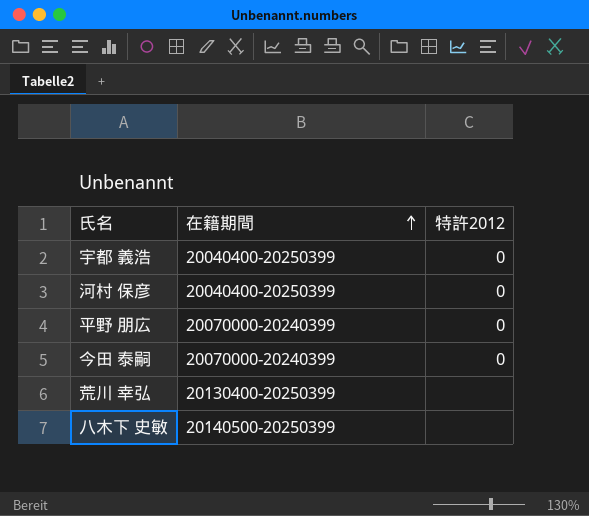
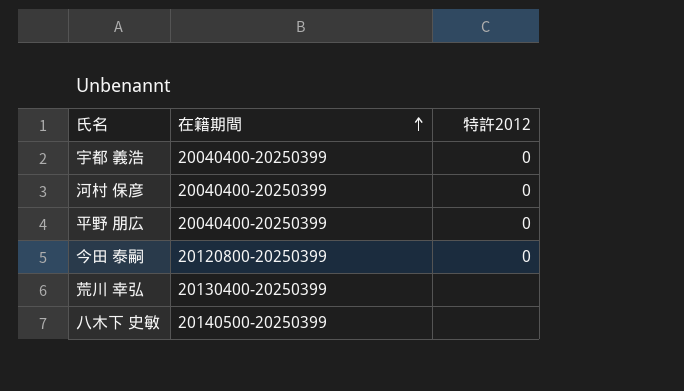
平野 朋広 | 在籍期間: 20070000-20240399 -> 20040400-20250399
今田 泰嗣 | 在籍期間: 20070000-20240399 -> 20120800-20250399

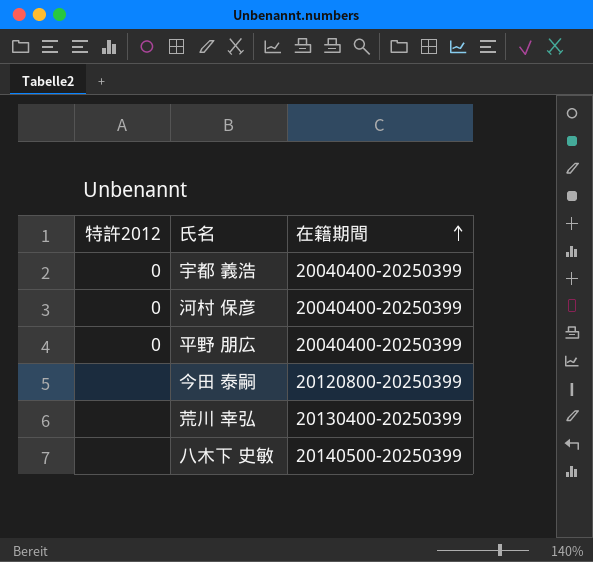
column 特許2012 | position: 3 -> 1
今田 泰嗣 | 特許2012: 0 -> none

